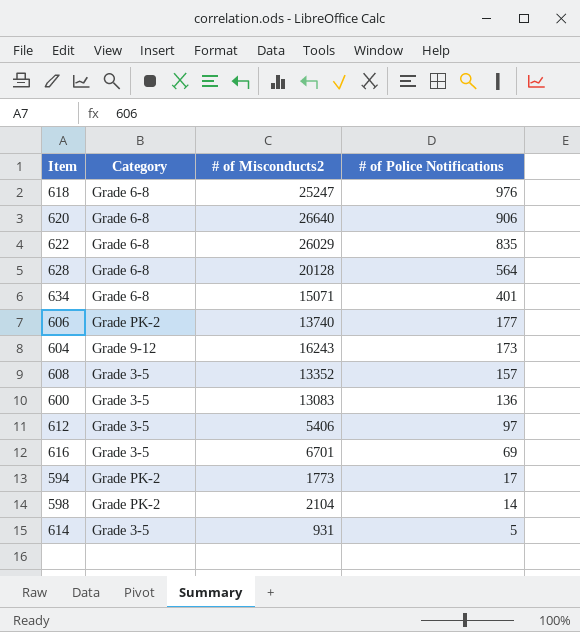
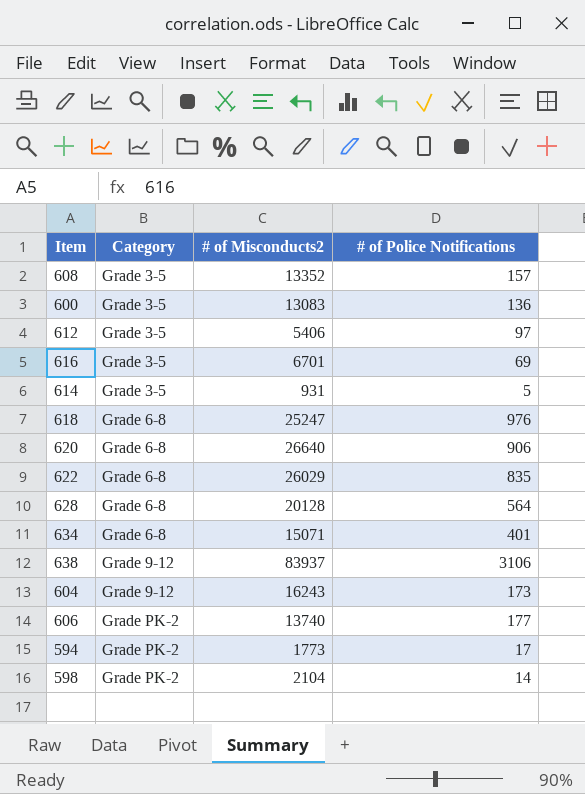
row order: # of Police Notifications descending -> Category ascending
row 638: none -> Grade 9-12 | 83937 | 3106

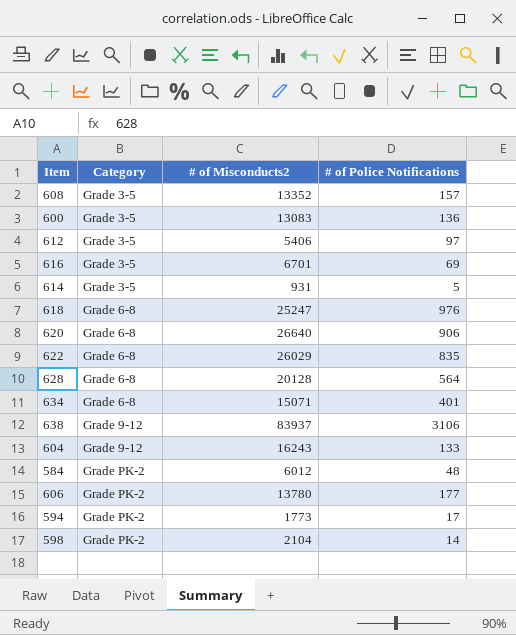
604 | # of Police Notifications: 173 -> 133
row 584: none -> Grade PK-2 | 6012 | 48
606 | # of Misconducts2: 13740 -> 13780

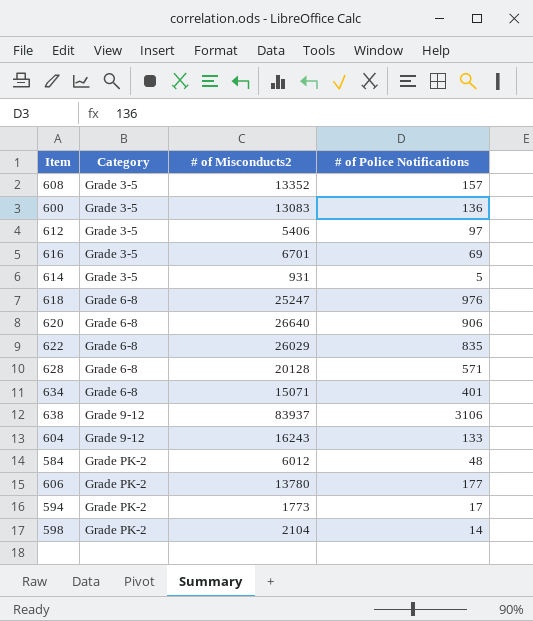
628 | # of Police Notifications: 564 -> 571

